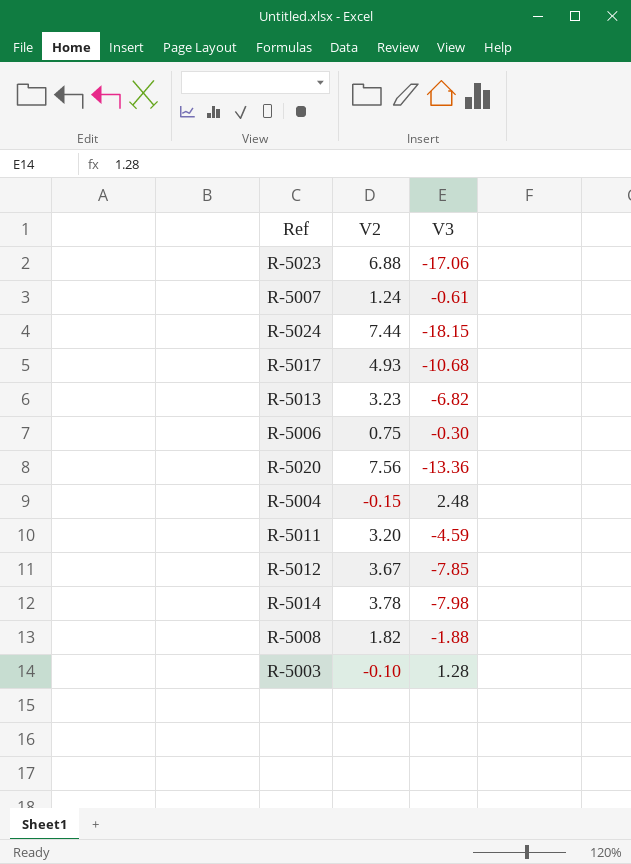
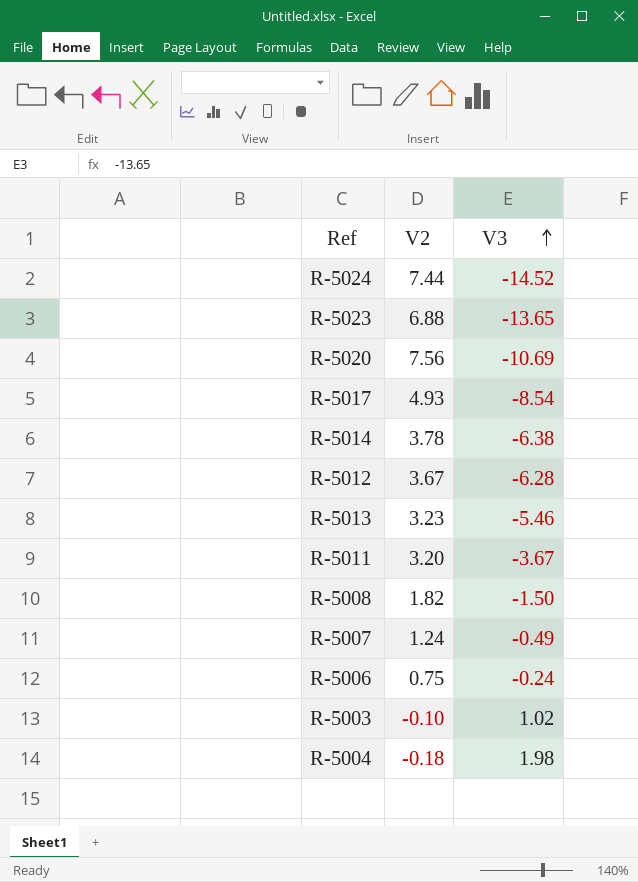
row order: none -> V3 ascending
R-5024 | V3: -18.15 -> -14.52
R-5023 | V3: -17.06 -> -13.65
R-5020 | V3: -13.36 -> -10.69
R-5017 | V3: -10.68 -> -8.54
R-5014 | V3: -7.98 -> -6.38
R-5012 | V3: -7.85 -> -6.28
R-5013 | V3: -6.82 -> -5.46
R-5011 | V3: -4.59 -> -3.67
R-5008 | V3: -1.88 -> -1.50
R-5007 | V3: -0.61 -> -0.49
R-5006 | V3: -0.30 -> -0.24
R-5003 | V3: 1.28 -> 1.02
R-5004 | V2: -0.15 -> -0.18
R-5004 | V3: 2.48 -> 1.98

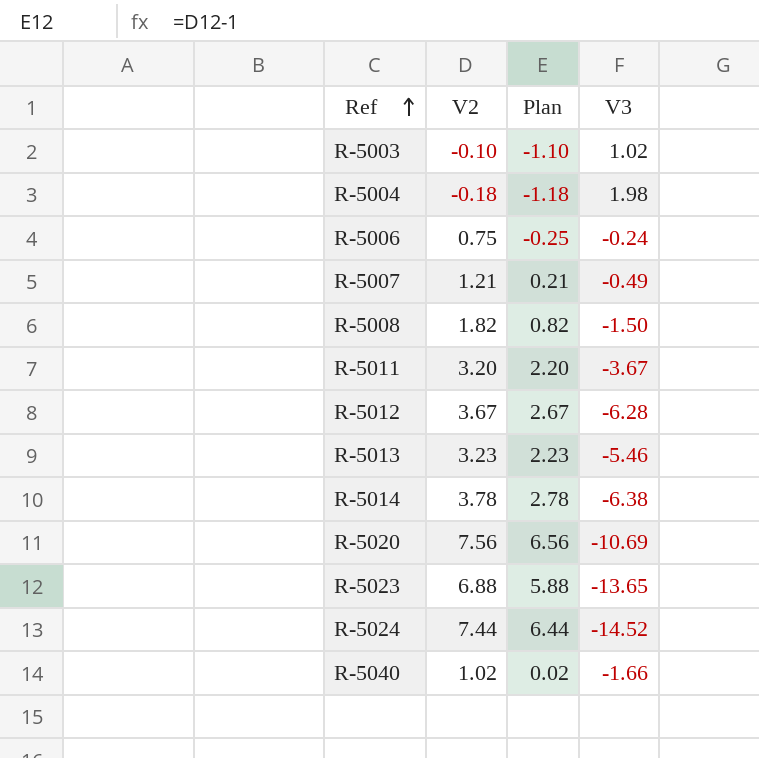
row order: V3 ascending -> Ref ascending
column Plan | formula: none -> [V2] - 1
row R-5017: 4.93 | -8.54 -> none
R-5007 | V2: 1.24 -> 1.21
row R-5040: none -> 1.02 | 0.02 | -1.66

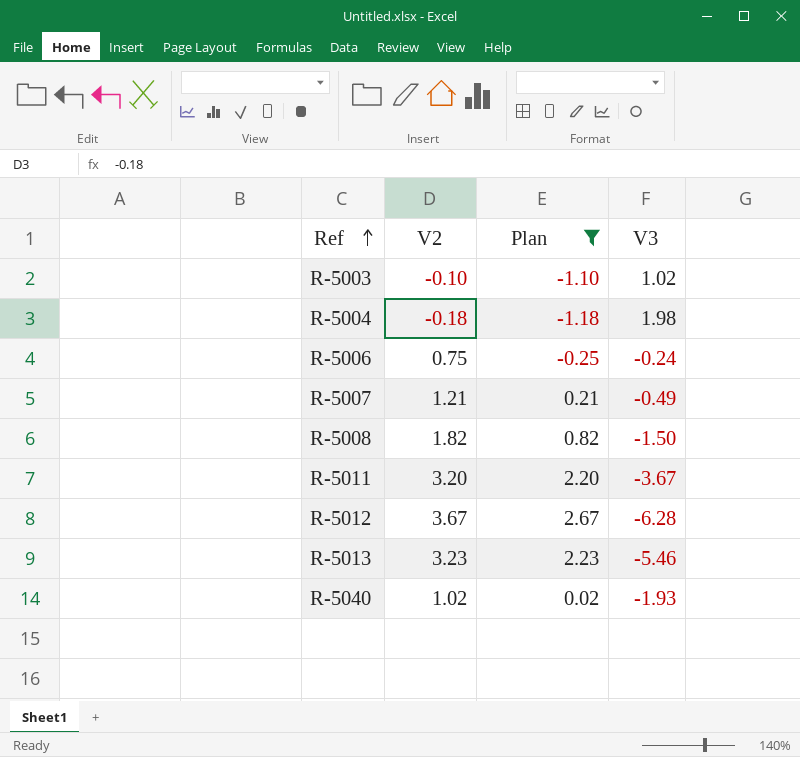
filter: none -> Plan <= 2.67
R-5040 | V3: -1.66 -> -1.93

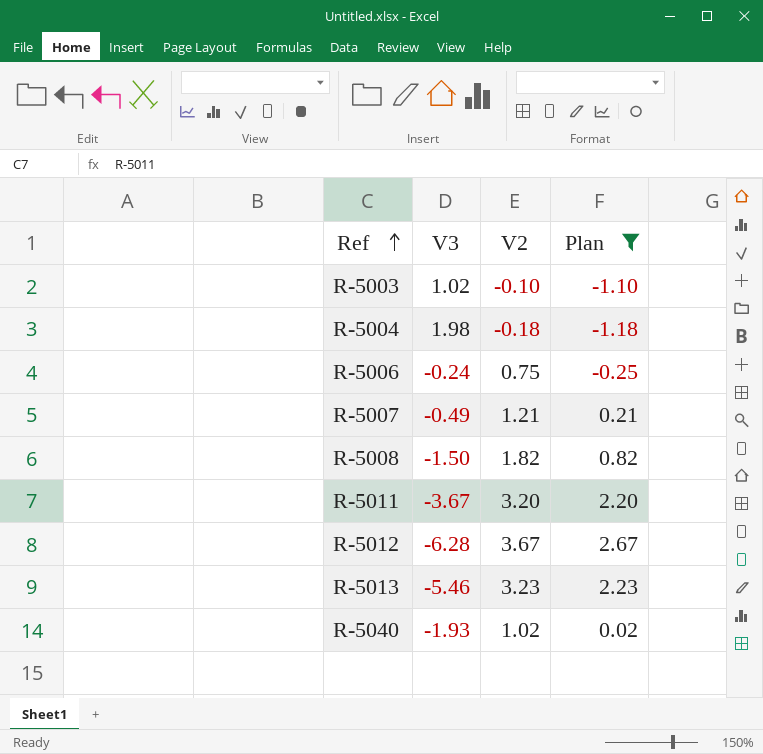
column V3 | position: 4 -> 2

